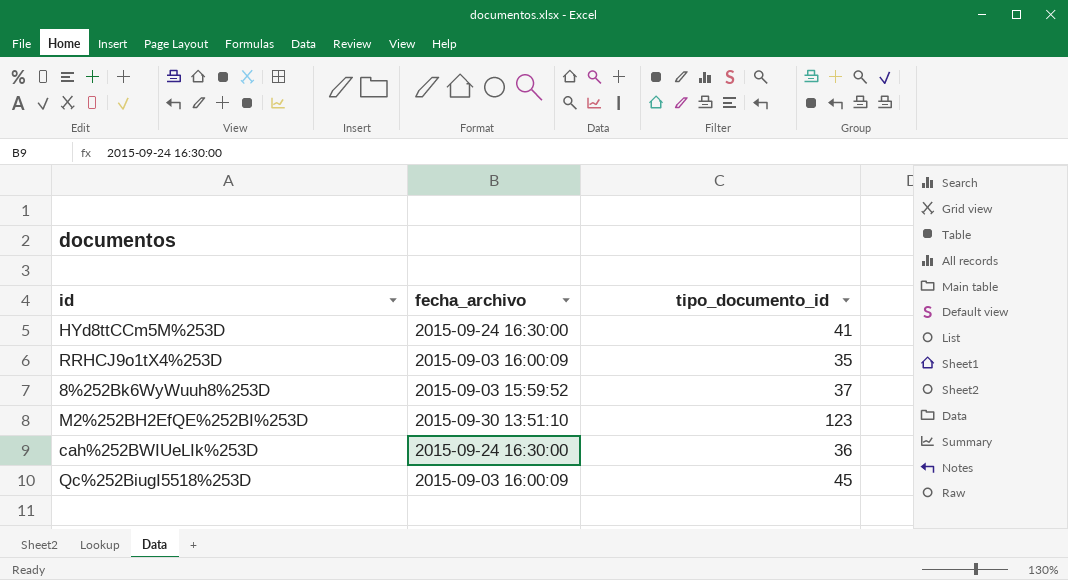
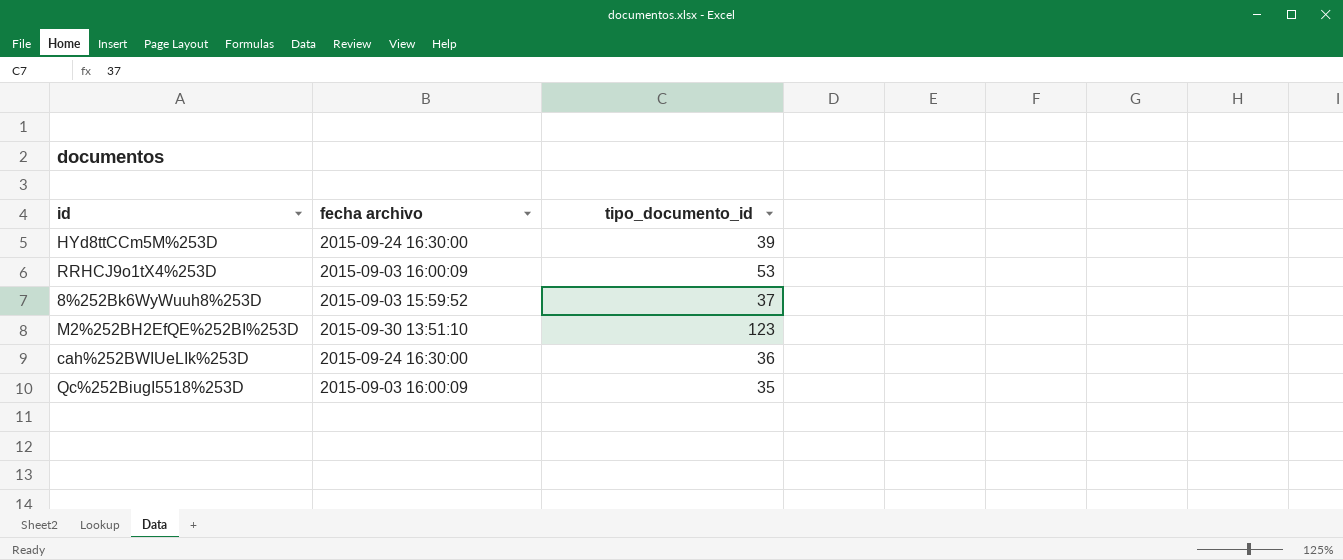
column name: fecha_archivo -> fecha archivo
HYd8ttCCm5M%253D | tipo_documento_id: 41 -> 39
RRHCJ9o1tX4%253D | tipo_documento_id: 35 -> 53
Qc%252BiugI5518%253D | tipo_documento_id: 45 -> 35

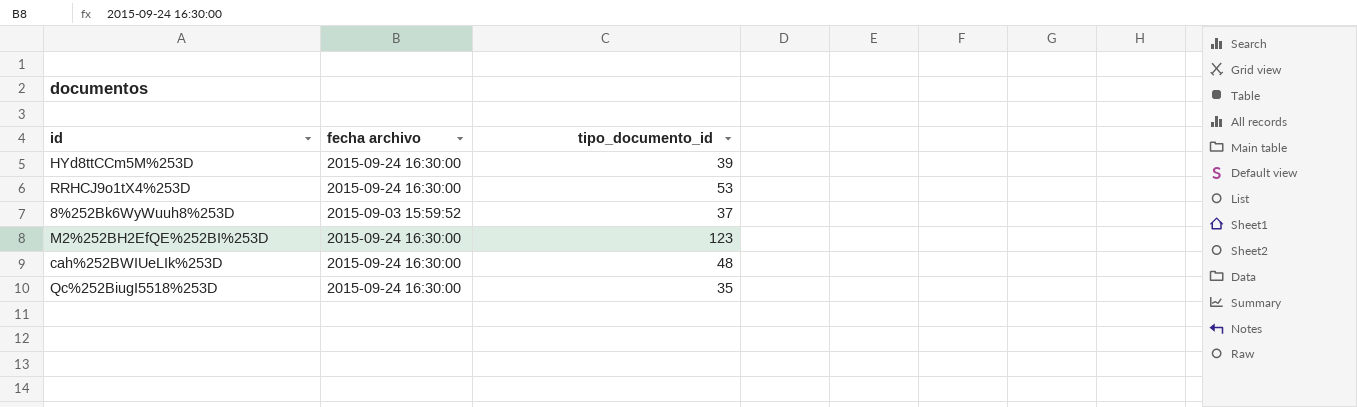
RRHCJ9o1tX4%253D | fecha archivo: 2015-09-03 16:00:09 -> 2015-09-24 16:30:00
M2%252BH2EfQE%252BI%253D | fecha archivo: 2015-09-30 13:51:10 -> 2015-09-24 16:30:00
cah%252BWIUeLIk%253D | tipo_documento_id: 36 -> 48
Qc%252BiugI5518%253D | fecha archivo: 2015-09-03 16:00:09 -> 2015-09-24 16:30:00

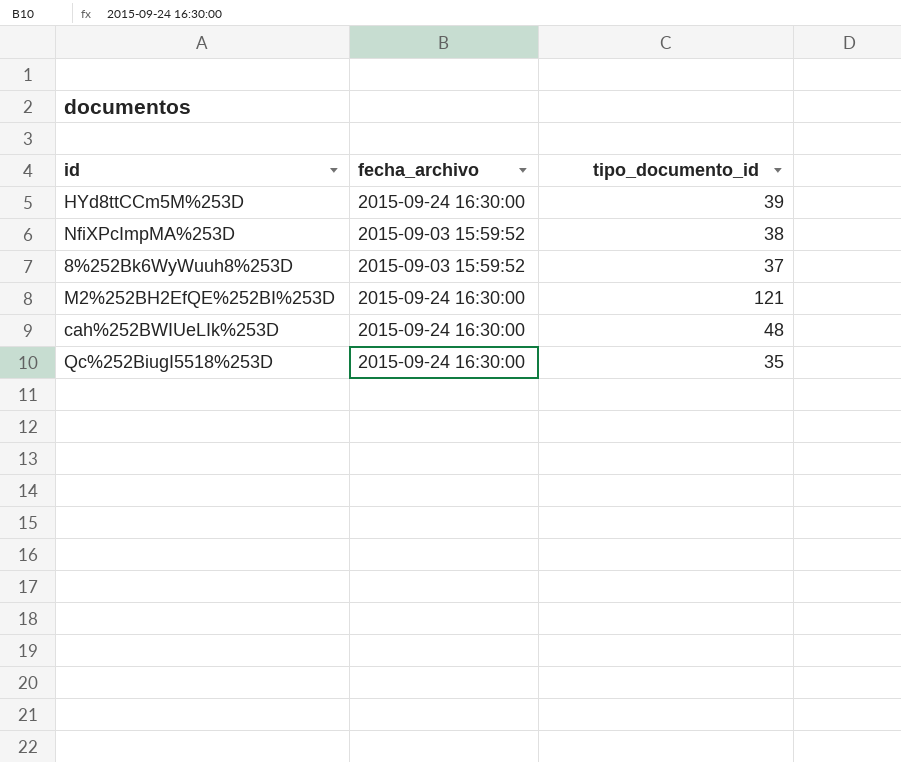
column name: fecha archivo -> fecha_archivo
row RRHCJ9o1tX4%253D: 2015-09-24 16:30:00 | 53 -> none
row NfiXPcImpMA%253D: none -> 2015-09-03 15:59:52 | 38
M2%252BH2EfQE%252BI%253D | tipo_documento_id: 123 -> 121

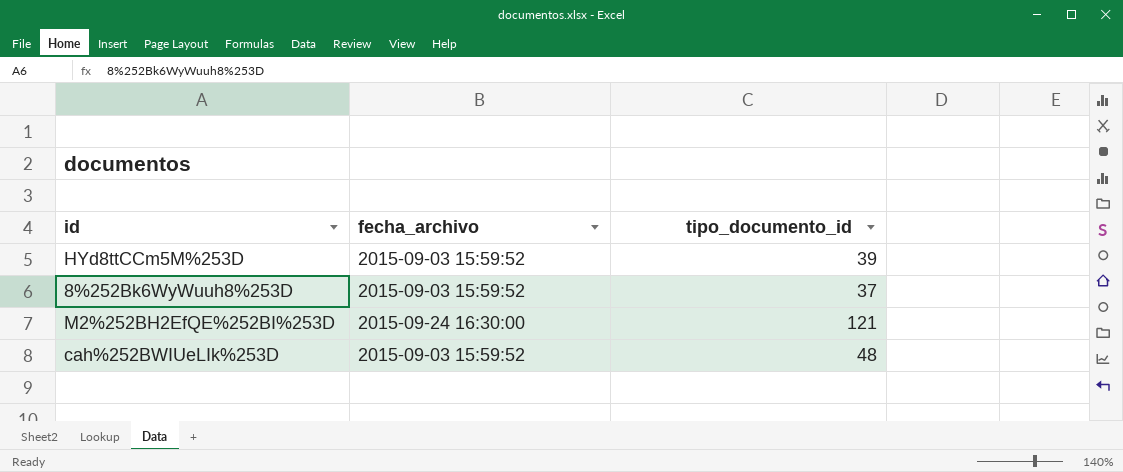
row NfiXPcImpMA%253D: 2015-09-03 15:59:52 | 38 -> none
row Qc%252BiugI5518%253D: 2015-09-24 16:30:00 | 35 -> none
HYd8ttCCm5M%253D | fecha_archivo: 2015-09-24 16:30:00 -> 2015-09-03 15:59:52
cah%252BWIUeLIk%253D | fecha_archivo: 2015-09-24 16:30:00 -> 2015-09-03 15:59:52

